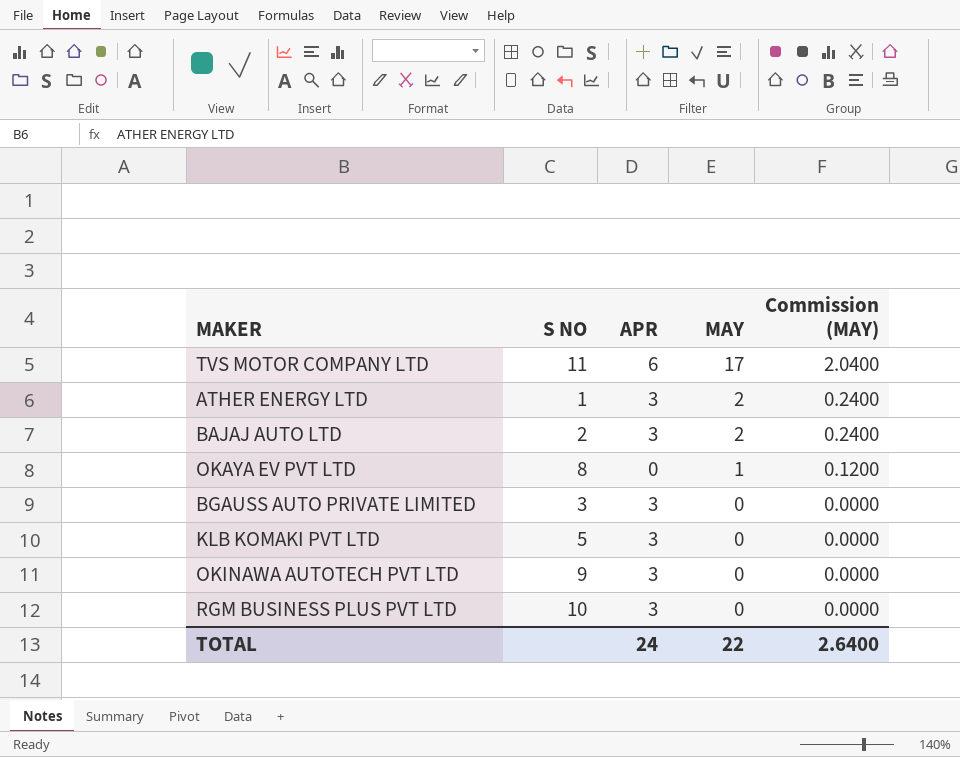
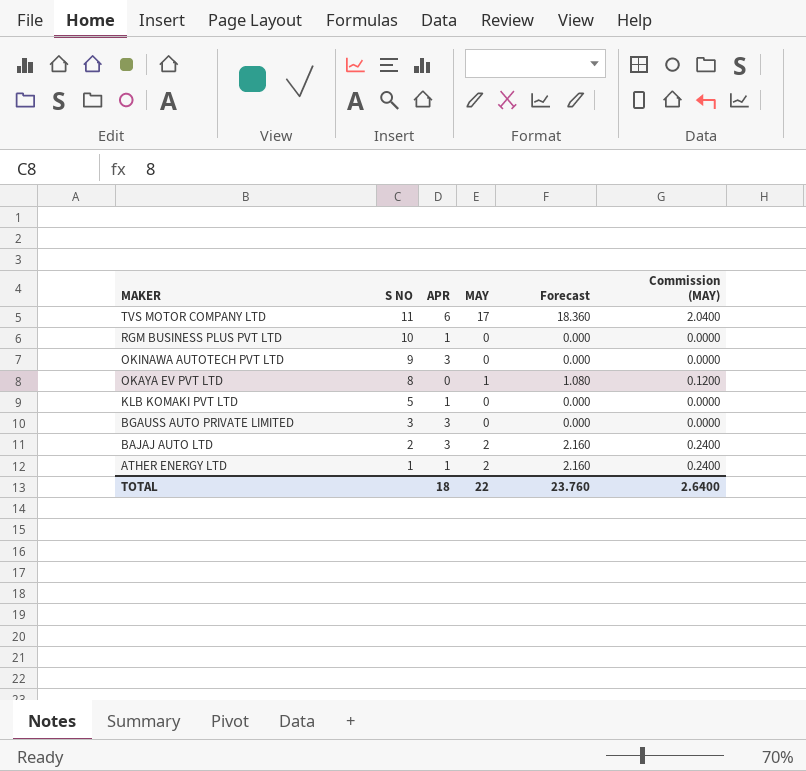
row order: MAY descending -> MAKER descending
column Forecast | formula: none -> [MAY] * 1.08
RGM BUSINESS PLUS PVT LTD | APR: 3 -> 1
KLB KOMAKI PVT LTD | APR: 3 -> 1
ATHER ENERGY LTD | APR: 3 -> 1
TOTAL | APR: 24 -> 18

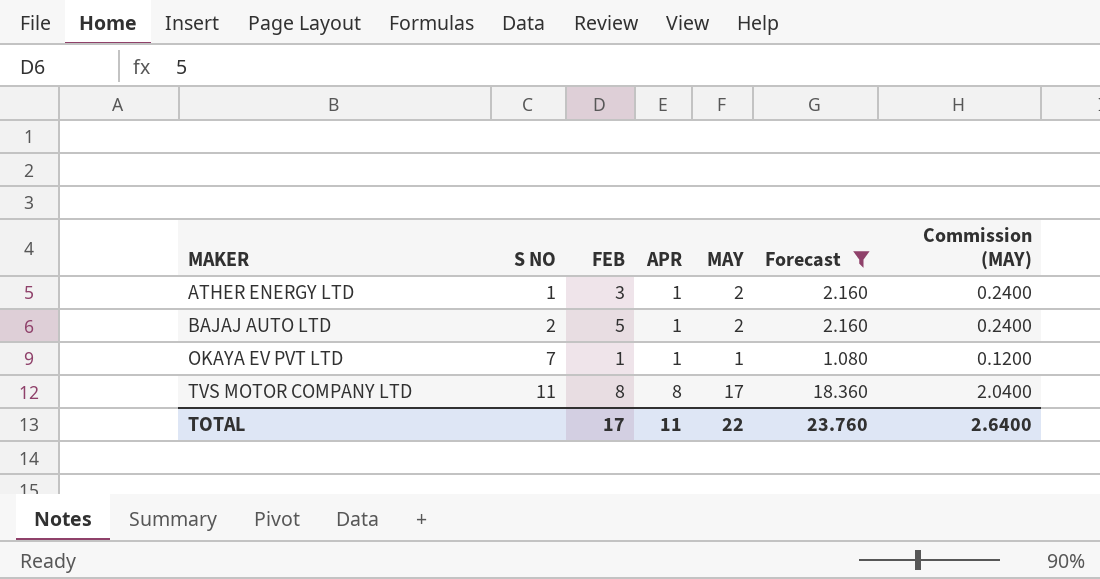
filter: none -> Forecast != 0.000
row order: MAKER descending -> MAKER ascending
column FEB | position: none -> 3
BAJAJ AUTO LTD | APR: 3 -> 1
OKAYA EV PVT LTD | S NO: 8 -> 7
OKAYA EV PVT LTD | APR: 0 -> 1
TVS MOTOR COMPANY LTD | APR: 6 -> 8
TOTAL | APR: 18 -> 11

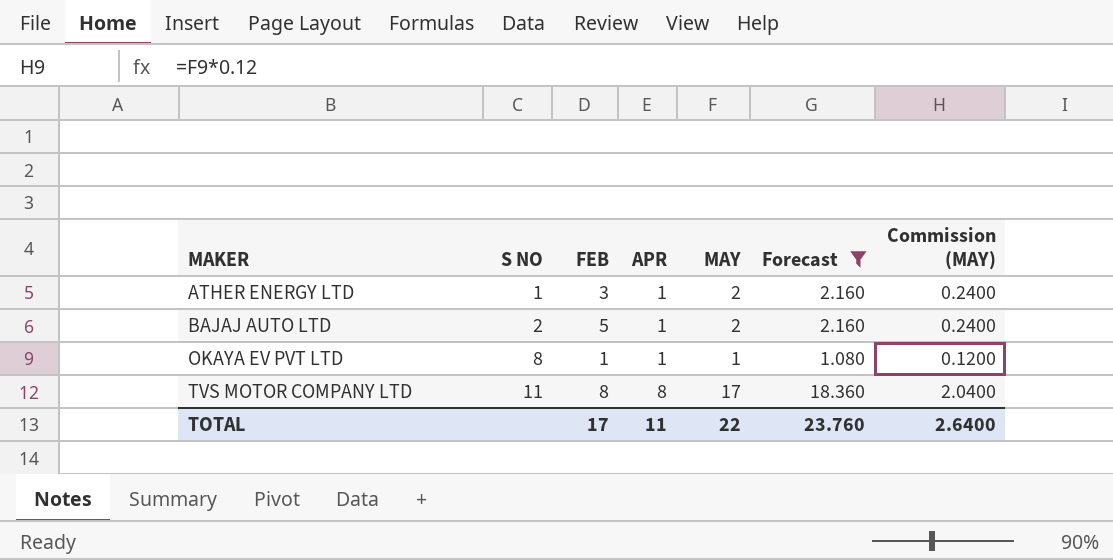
OKAYA EV PVT LTD | S NO: 7 -> 8

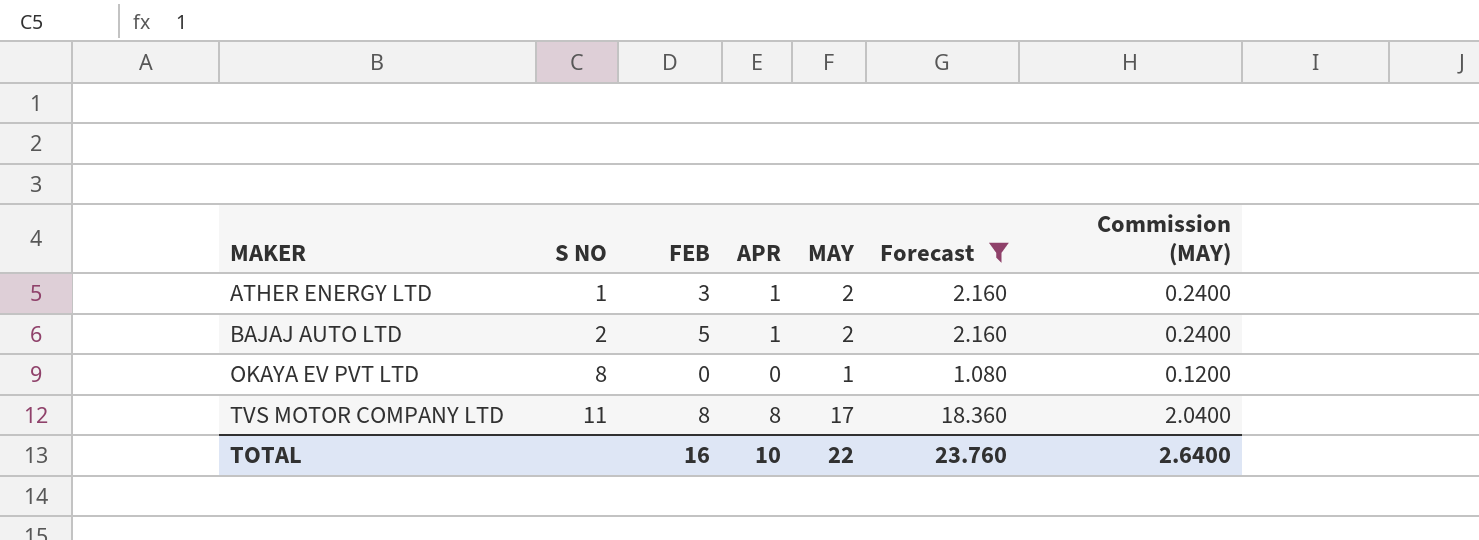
OKAYA EV PVT LTD | FEB: 1 -> 0
OKAYA EV PVT LTD | APR: 1 -> 0
TOTAL | FEB: 17 -> 16
TOTAL | APR: 11 -> 10

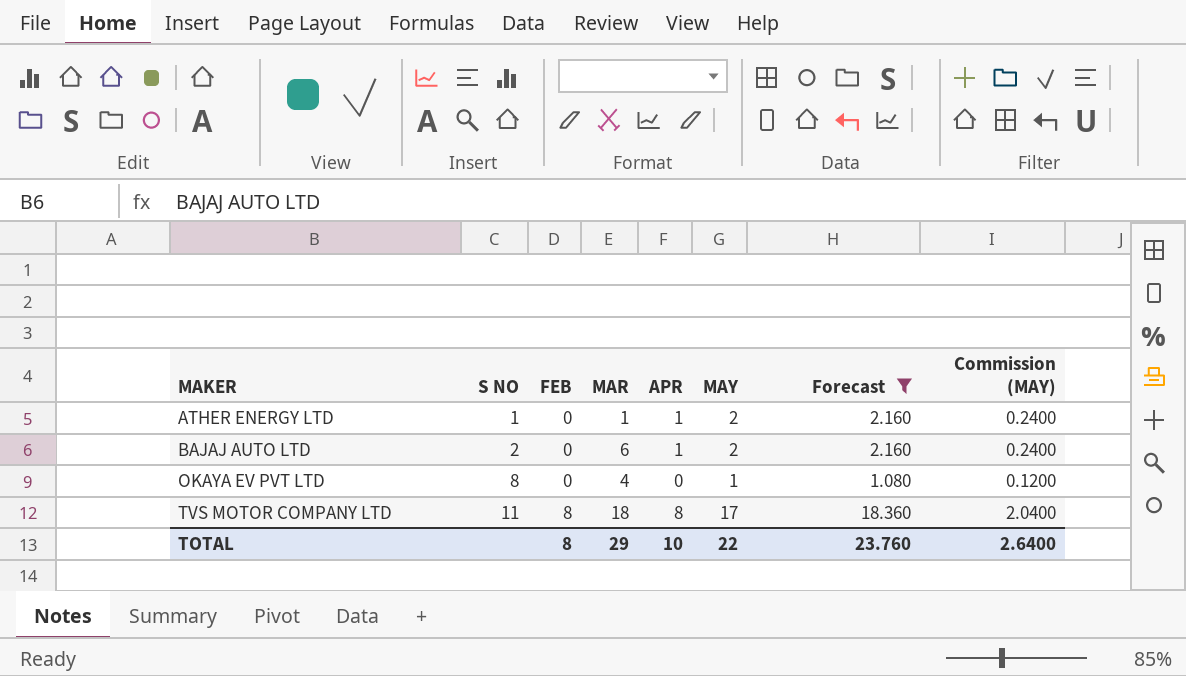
column MAR | position: none -> 4
ATHER ENERGY LTD | FEB: 3 -> 0
BAJAJ AUTO LTD | FEB: 5 -> 0
TOTAL | FEB: 16 -> 8

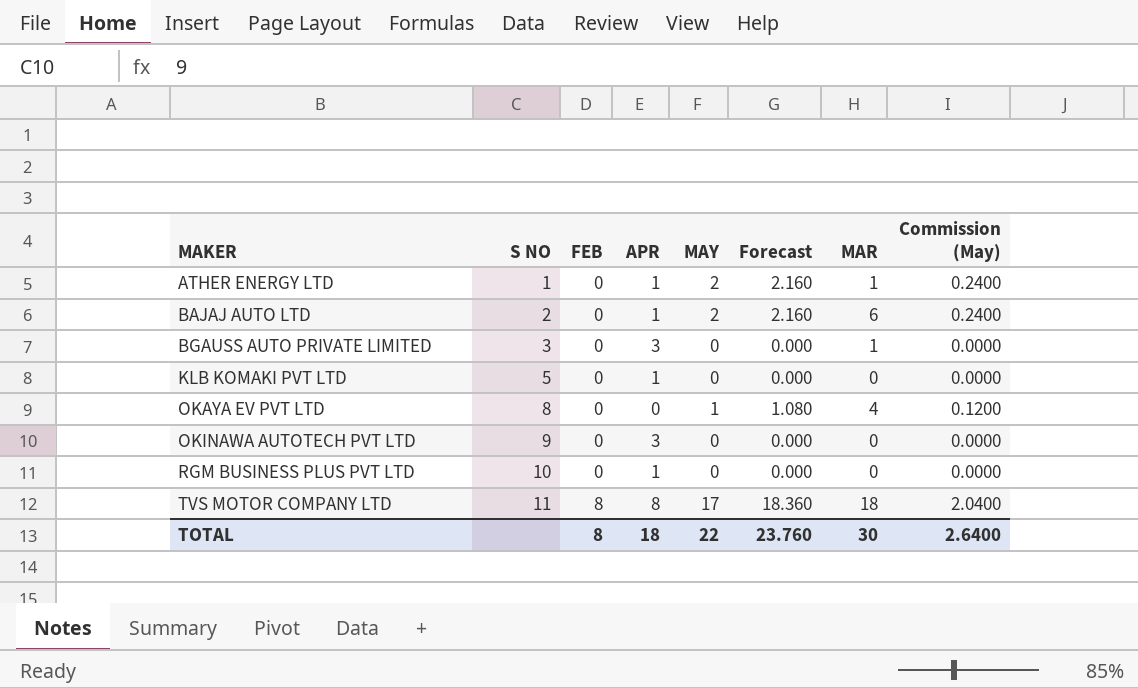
filter: Forecast != 0.000 -> none
column MAR | position: 4 -> 7
column name: Commission (MAY) -> Commission (May)
TOTAL | APR: 10 -> 18
TOTAL | MAR: 29 -> 30

